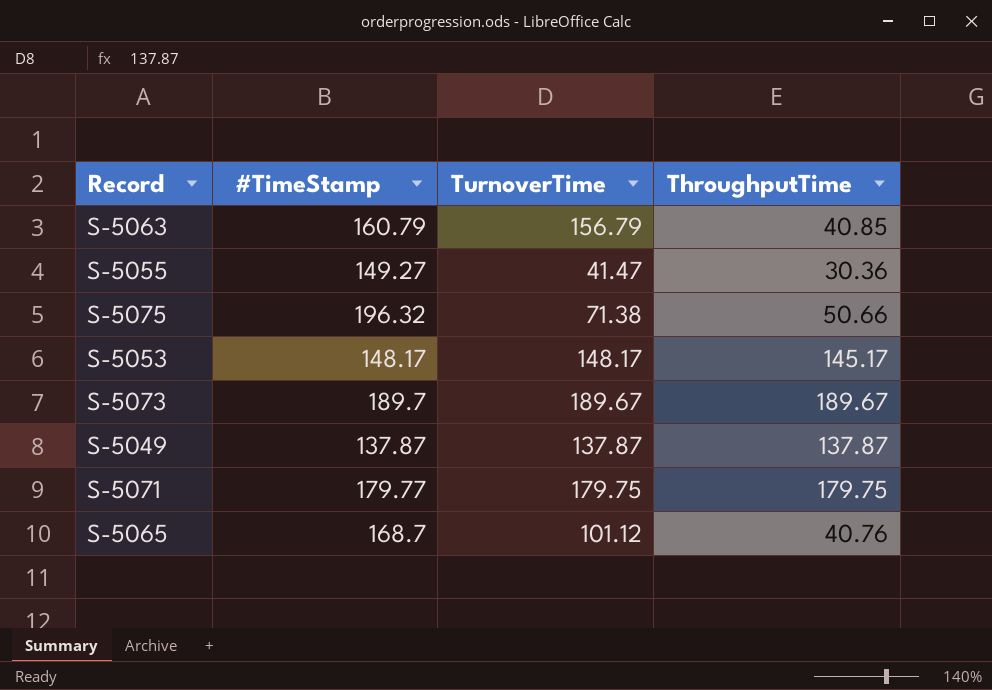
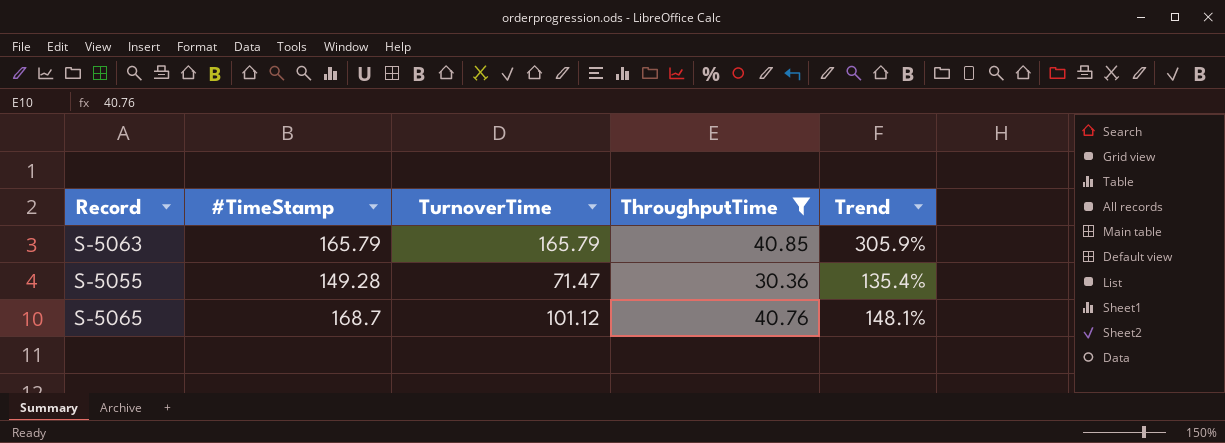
filter: none -> ThroughputTime <= 40.85
column Trend | formula: none -> ([TurnoverTime] - [ThroughputTime]) / [ThroughputTime]
S-5063 | #TimeStamp: 160.79 -> 165.79
S-5063 | TurnoverTime: 156.79 -> 165.79
S-5055 | #TimeStamp: 149.27 -> 149.28
S-5055 | TurnoverTime: 41.47 -> 71.47

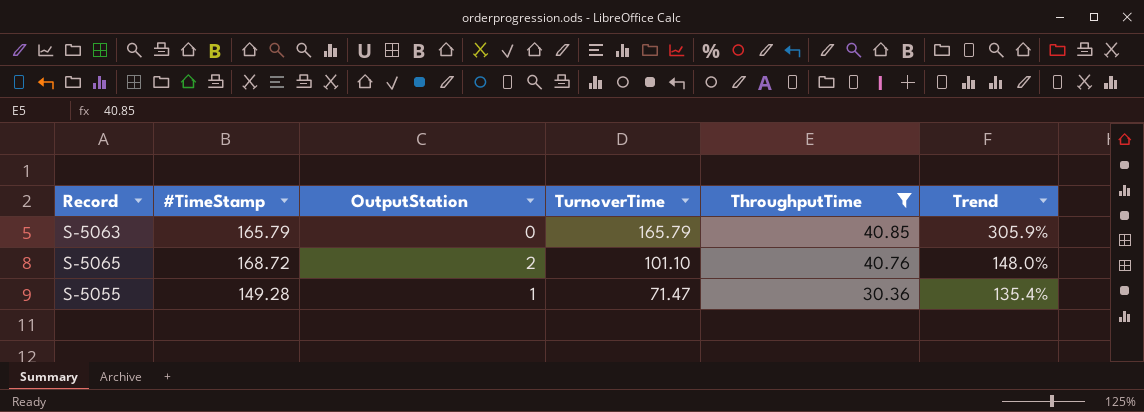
row order: none -> TurnoverTime descending
column OutputStation | position: none -> 3
S-5065 | #TimeStamp: 168.7 -> 168.72
S-5065 | TurnoverTime: 101.12 -> 101.10
S-5065 | Trend: 148.1% -> 148.0%

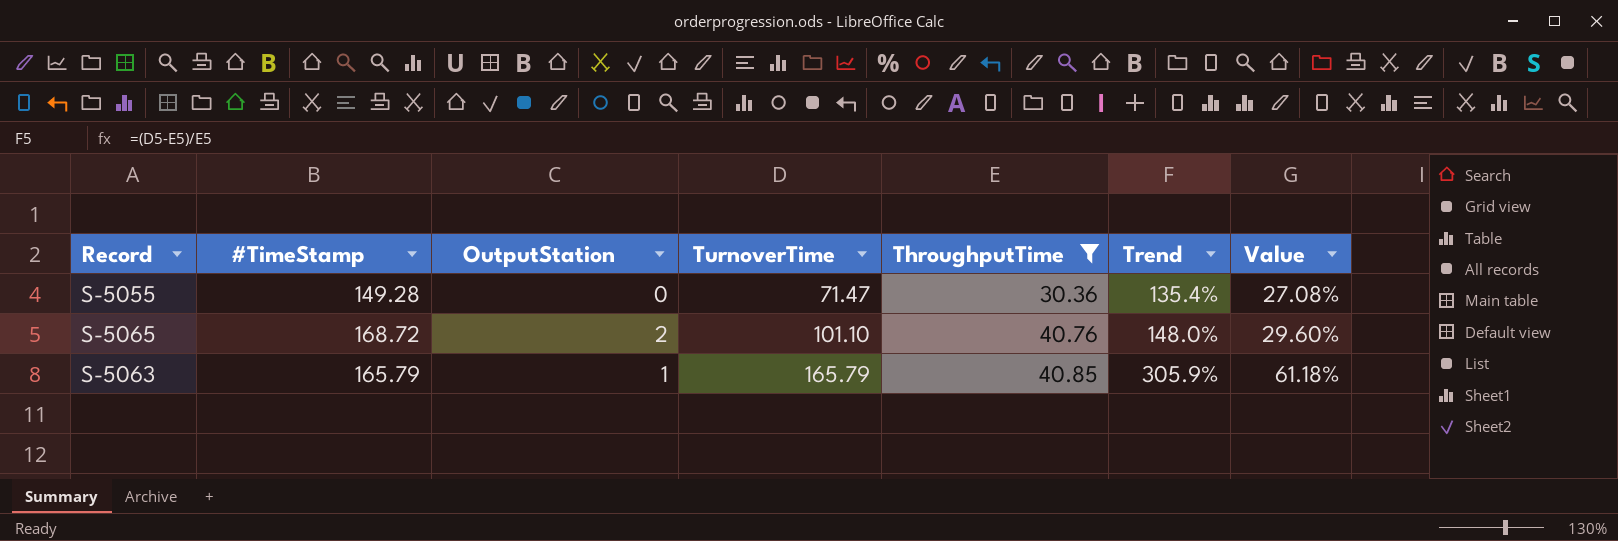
row order: TurnoverTime descending -> TurnoverTime ascending
column Value | formula: none -> [Trend] * 0.2
S-5055 | OutputStation: 1 -> 0
S-5063 | OutputStation: 0 -> 1

